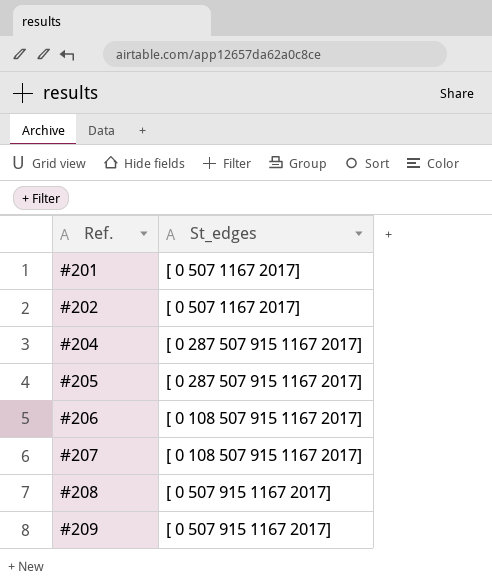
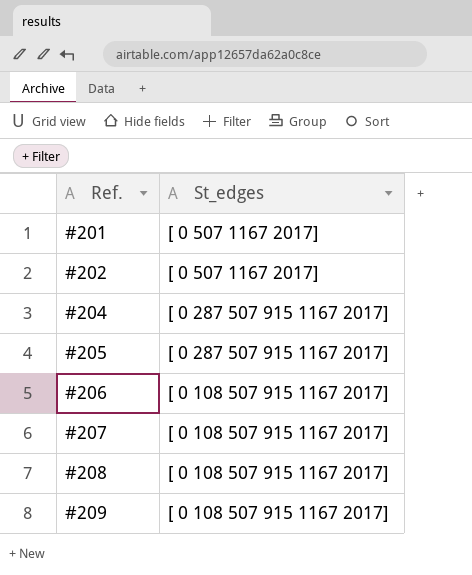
#208 | St_edges: [ 0 507 915 1167 2017] -> [ 0 108 507 915 1167 2017]
#209 | St_edges: [ 0 507 915 1167 2017] -> [ 0 108 507 915 1167 2017]

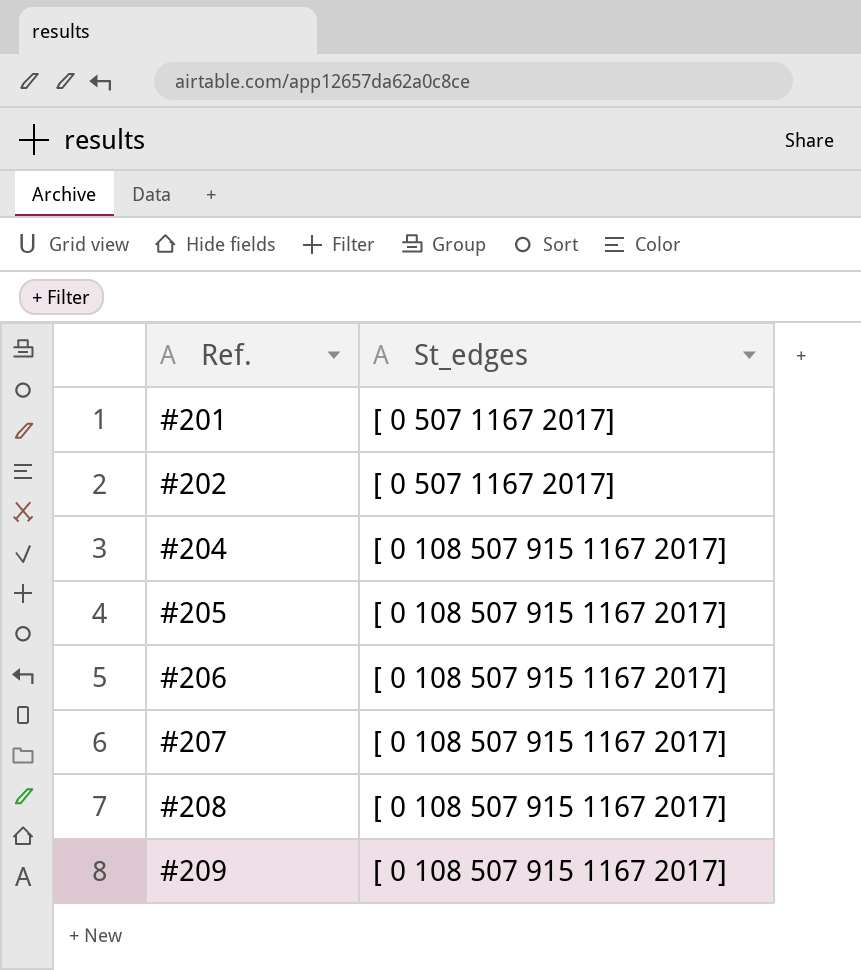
#204 | St_edges: [ 0 287 507 915 1167 2017] -> [ 0 108 507 915 1167 2017]
#205 | St_edges: [ 0 287 507 915 1167 2017] -> [ 0 108 507 915 1167 2017]

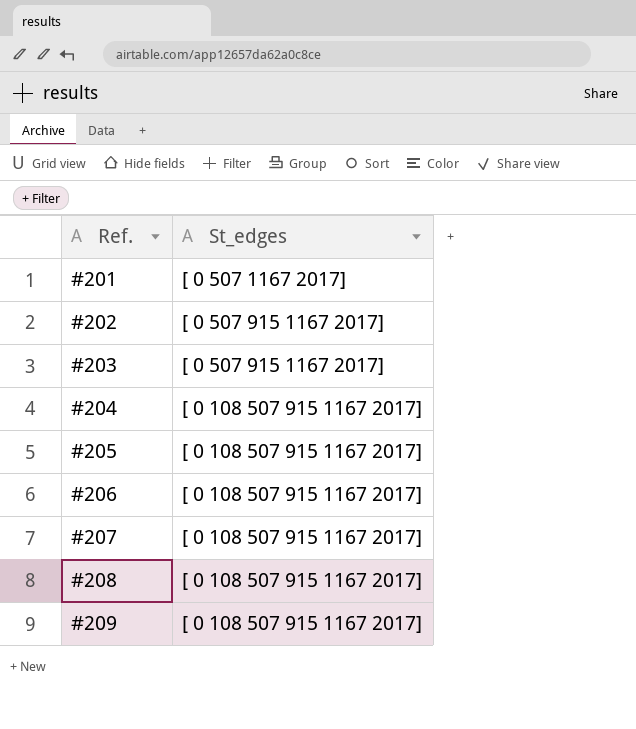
#202 | St_edges: [ 0 507 1167 2017] -> [ 0 507 915 1167 2017]
row #203: none -> [ 0 507 915 1167 2017]

